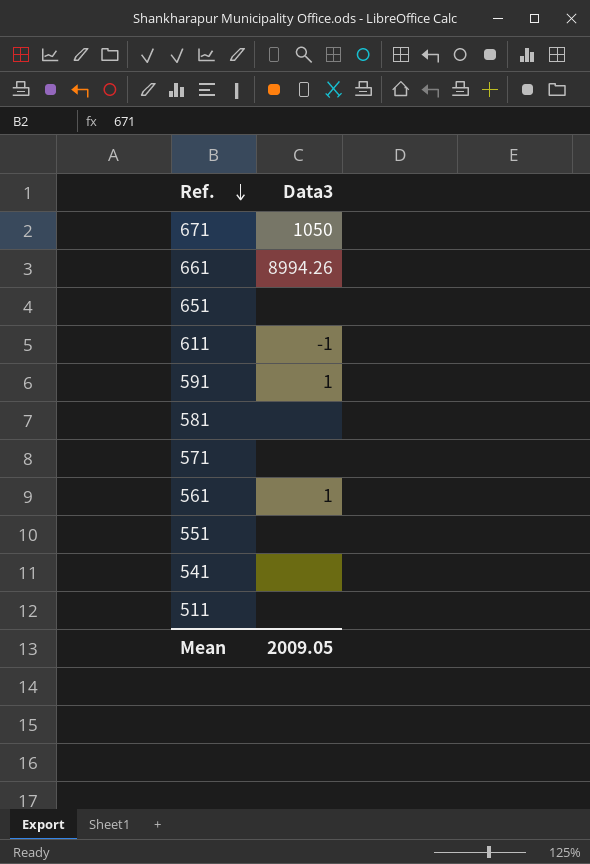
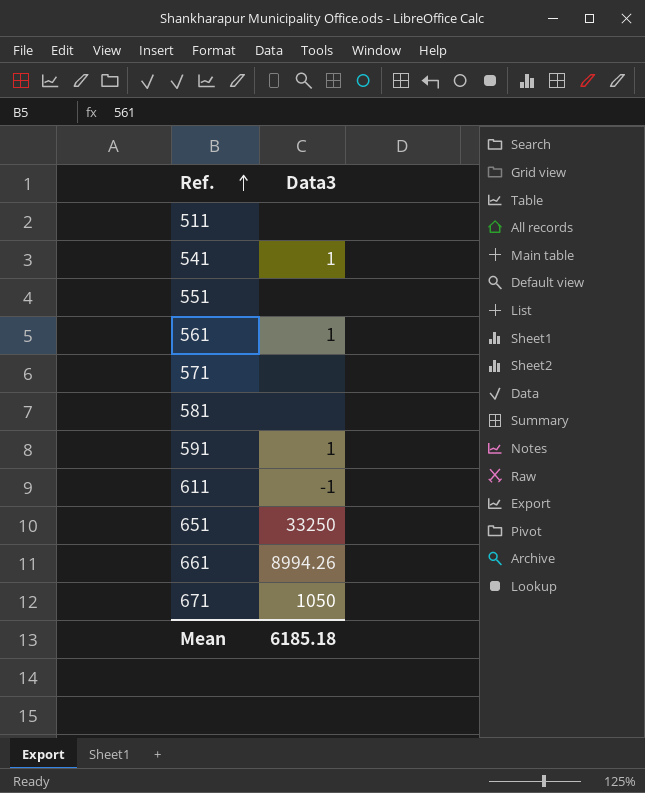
row order: Ref. descending -> Ref. ascending
541 | Data3: none -> 1
651 | Data3: none -> 33250
Mean | Data3: 2009.05 -> 6185.18

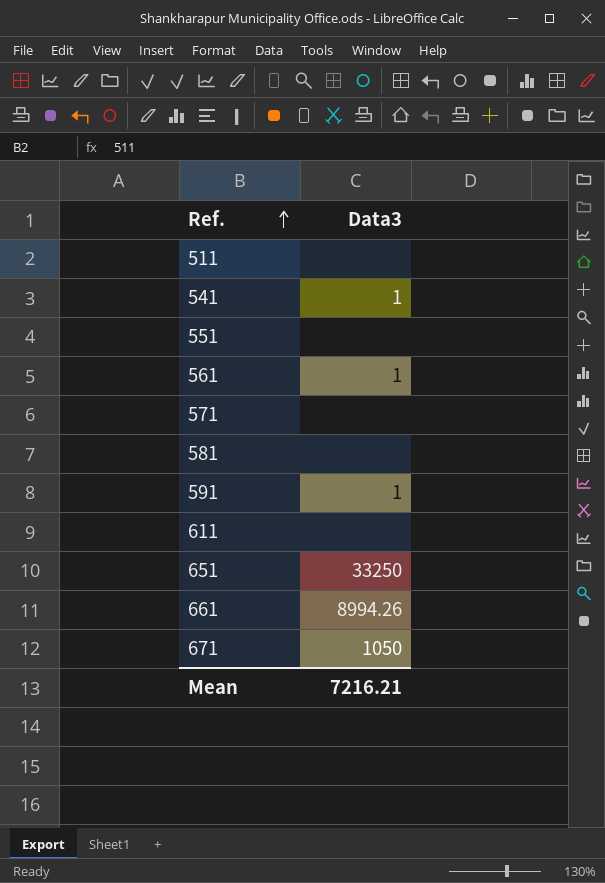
611 | Data3: -1 -> none
Mean | Data3: 6185.18 -> 7216.21

